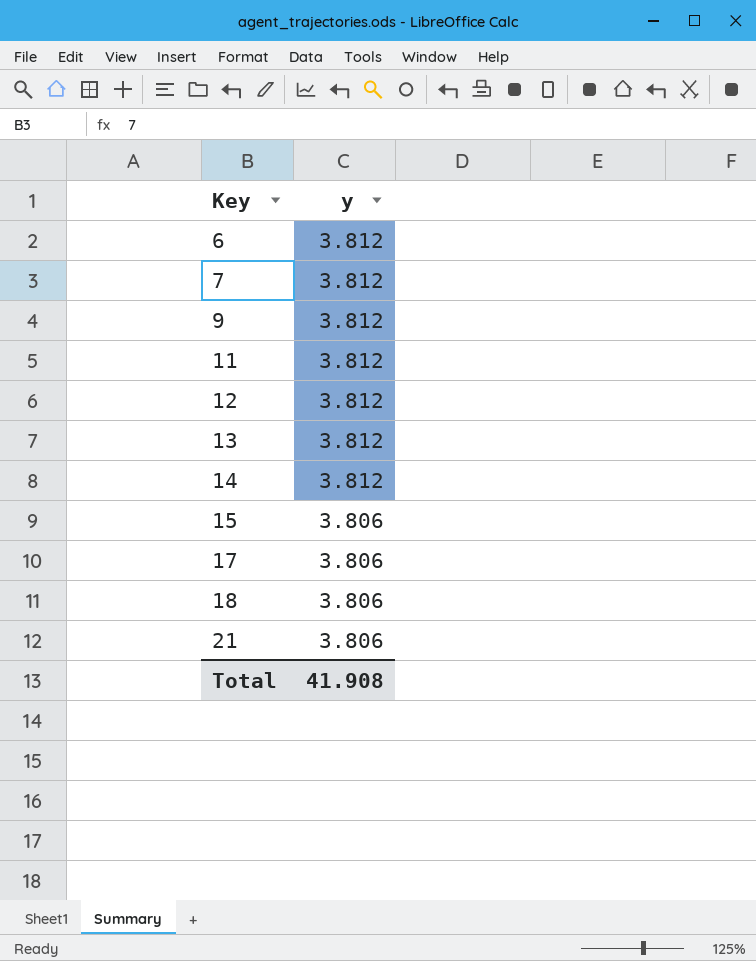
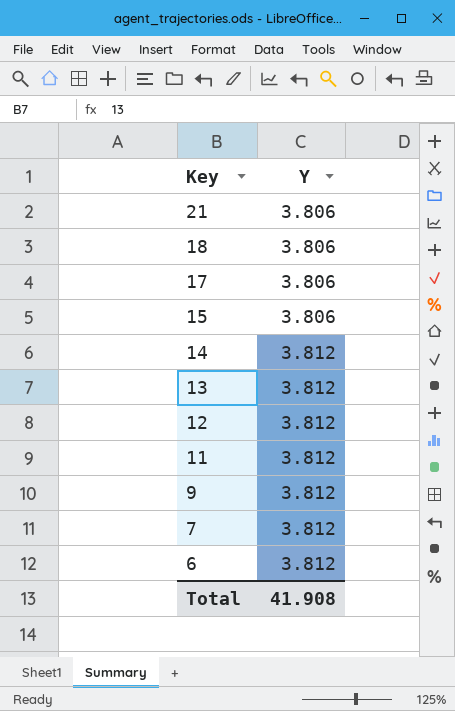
row order: Key ascending -> Key descending
column name: y -> Y

